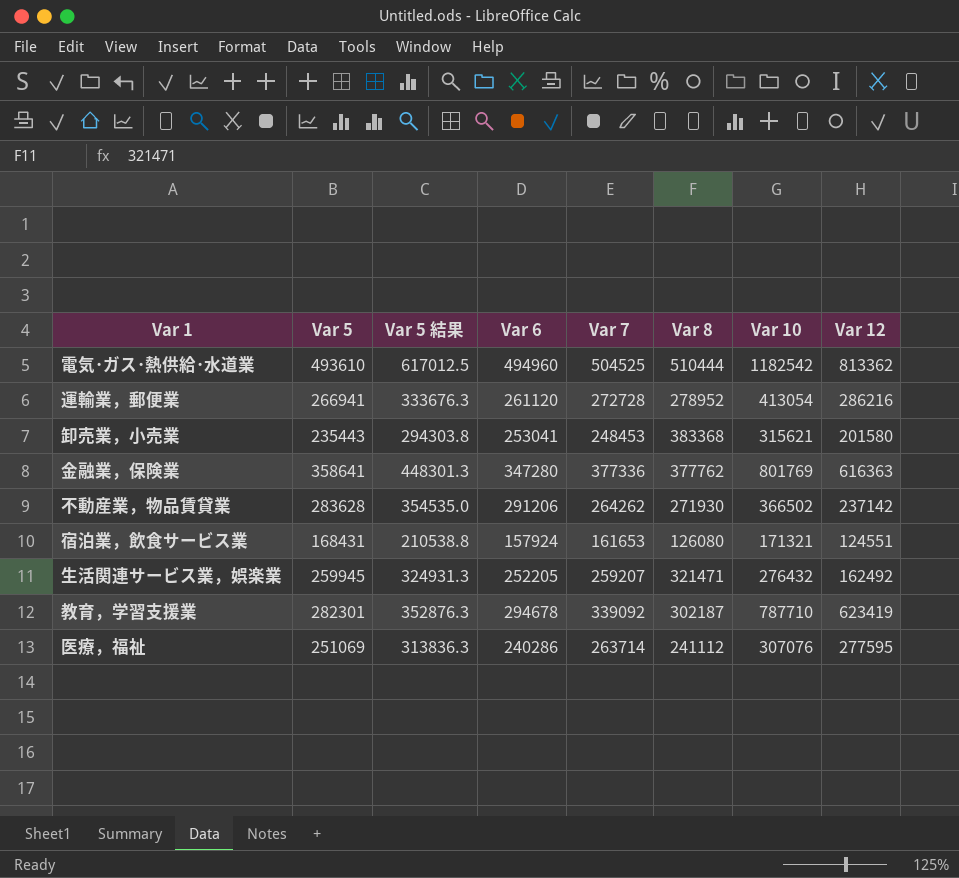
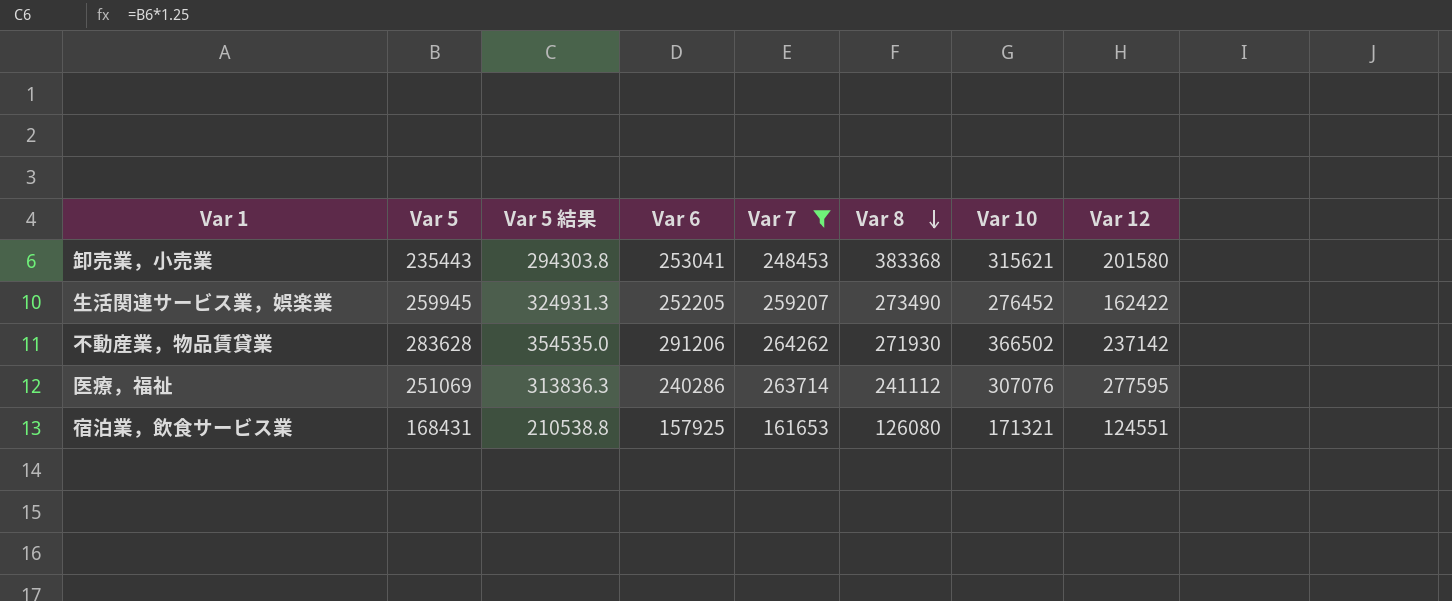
filter: none -> Var 7 <= 264262
row order: none -> Var 8 descending
生活関連サービス業，娯楽業 | Var 8: 321471 -> 273490
生活関連サービス業，娯楽業 | Var 10: 276432 -> 276452
生活関連サービス業，娯楽業 | Var 12: 162492 -> 162422
宿泊業，飲食サービス業 | Var 6: 157924 -> 157925

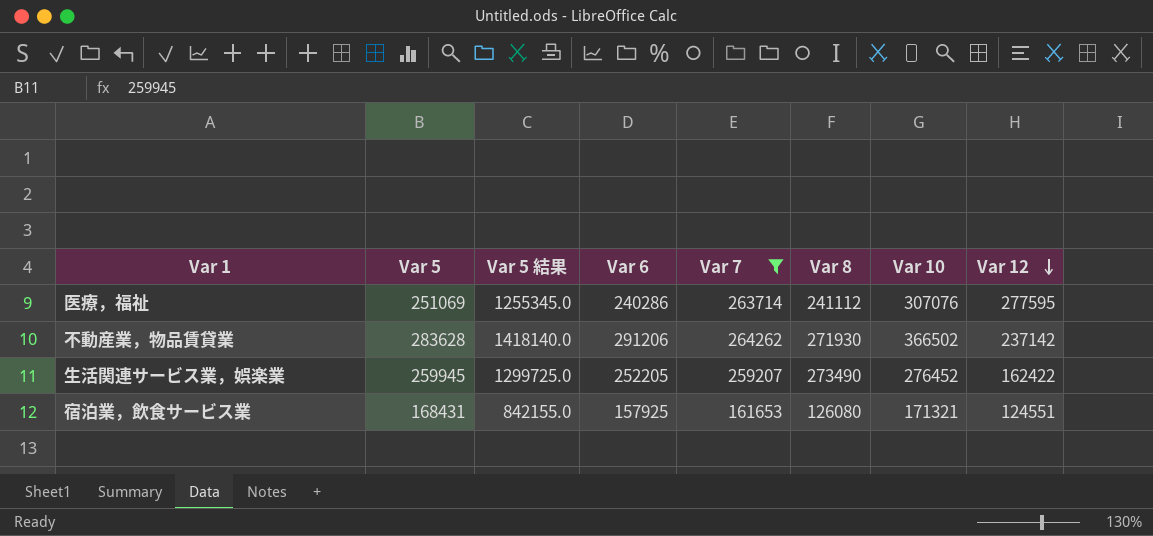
row order: Var 8 descending -> Var 12 descending
column Var 5 結果 | formula: [Var 5] * 1.25 -> [Var 5] * 5
row 卸売業，小売業: 235443 | 294303.8 | 253041 | 248453 | 383368 | 315621 | 201580 -> none

